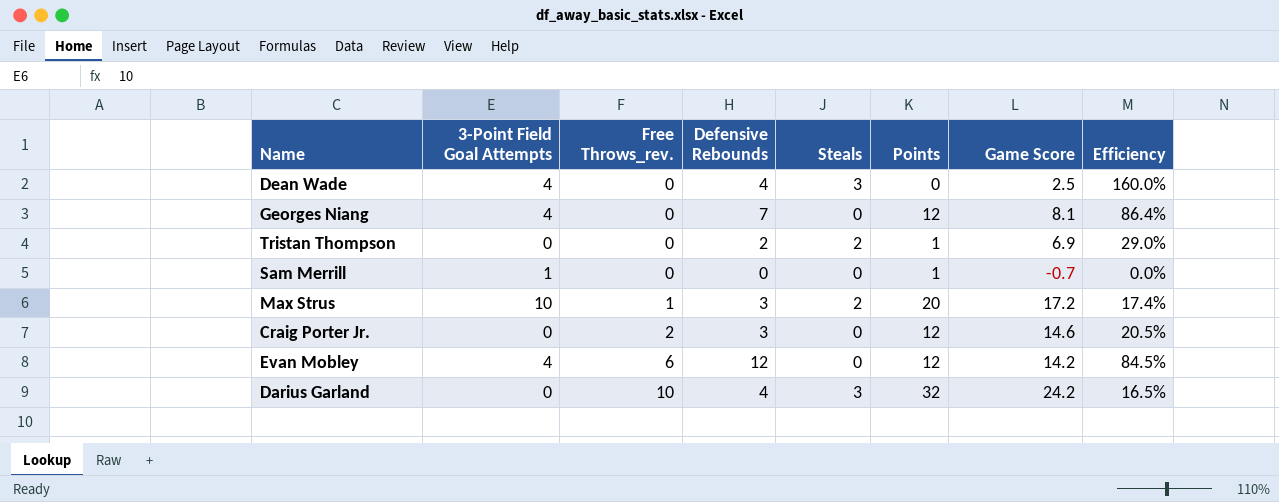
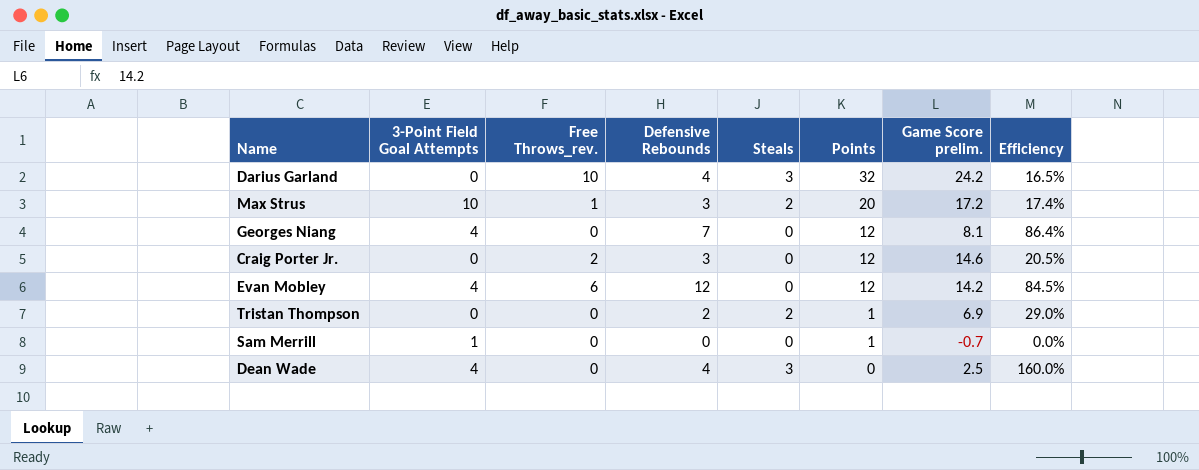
row order: Free Throws_rev. ascending -> Points descending
column name: Game Score -> Game Score prelim.

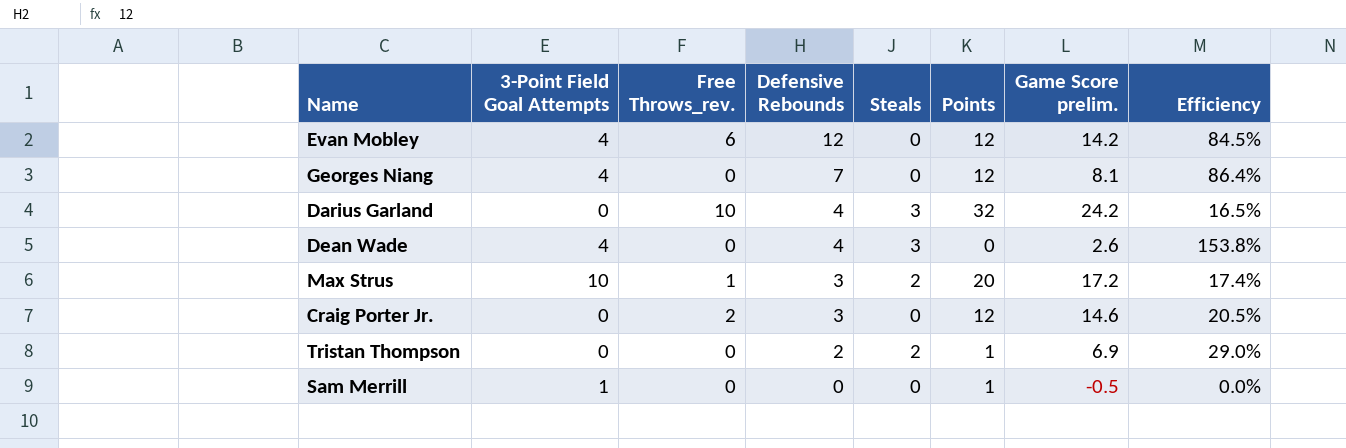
row order: Points descending -> Defensive Rebounds descending
Dean Wade | Game Score prelim.: 2.5 -> 2.6
Dean Wade | Efficiency: 160.0% -> 153.8%
Sam Merrill | Game Score prelim.: -0.7 -> -0.5

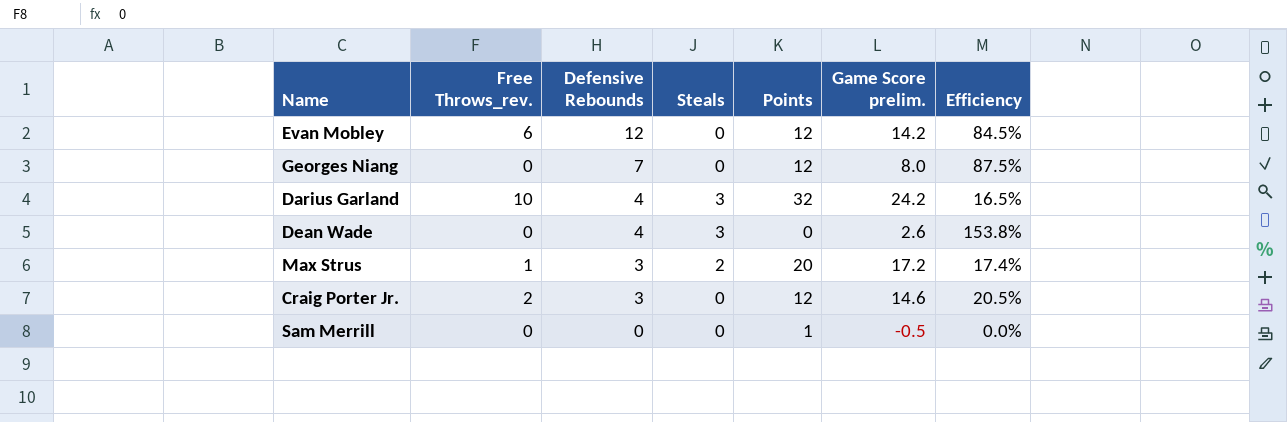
column 3-Point Field Goal Attempts | position: 2 -> none
row Tristan Thompson: 0 | 0 | 2 | 2 | 1 | 6.9 | 29.0% -> none
Georges Niang | Game Score prelim.: 8.1 -> 8.0
Georges Niang | Efficiency: 86.4% -> 87.5%

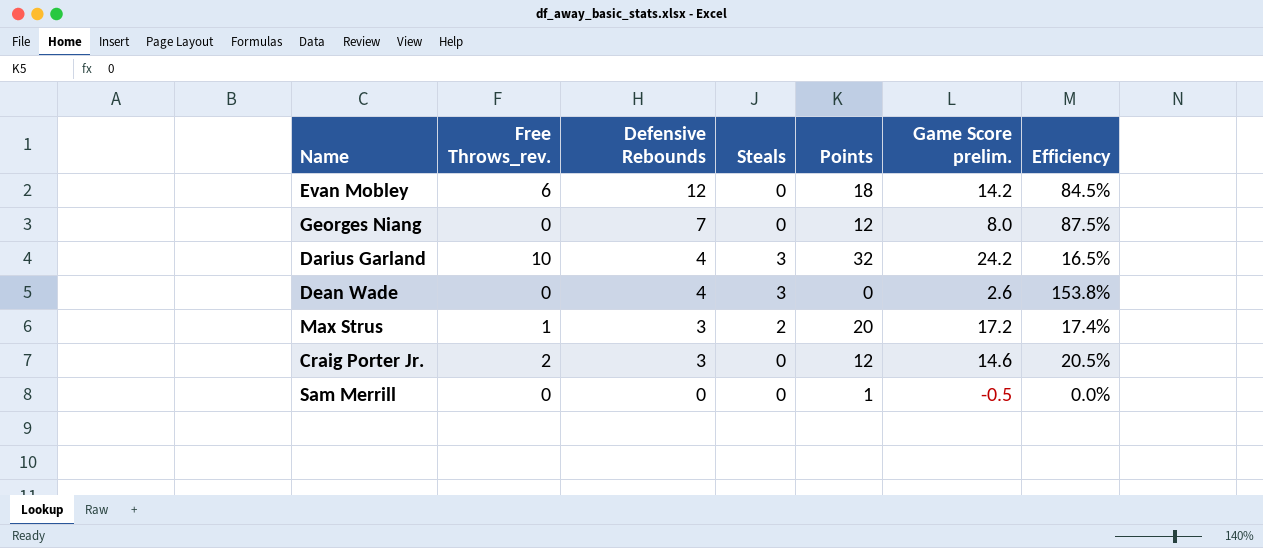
Evan Mobley | Points: 12 -> 18

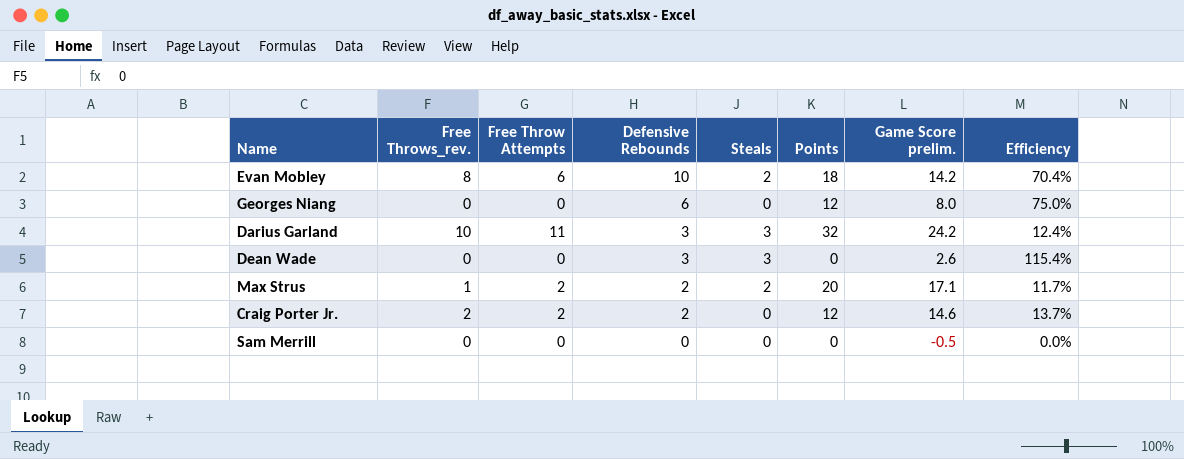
column Free Throw Attempts | position: none -> 3
Evan Mobley | Free Throws_rev.: 6 -> 8
Evan Mobley | Defensive Rebounds: 12 -> 10
Evan Mobley | Steals: 0 -> 2
Evan Mobley | Efficiency: 84.5% -> 70.4%
Georges Niang | Defensive Rebounds: 7 -> 6
Georges Niang | Efficiency: 87.5% -> 75.0%
Darius Garland | Defensive Rebounds: 4 -> 3
Darius Garland | Efficiency: 16.5% -> 12.4%
Dean Wade | Defensive Rebounds: 4 -> 3
Dean Wade | Efficiency: 153.8% -> 115.4%
Max Strus | Defensive Rebounds: 3 -> 2
Max Strus | Game Score prelim.: 17.2 -> 17.1
Max Strus | Efficiency: 17.4% -> 11.7%
Craig Porter Jr. | Defensive Rebounds: 3 -> 2
Craig Porter Jr. | Efficiency: 20.5% -> 13.7%
Sam Merrill | Points: 1 -> 0

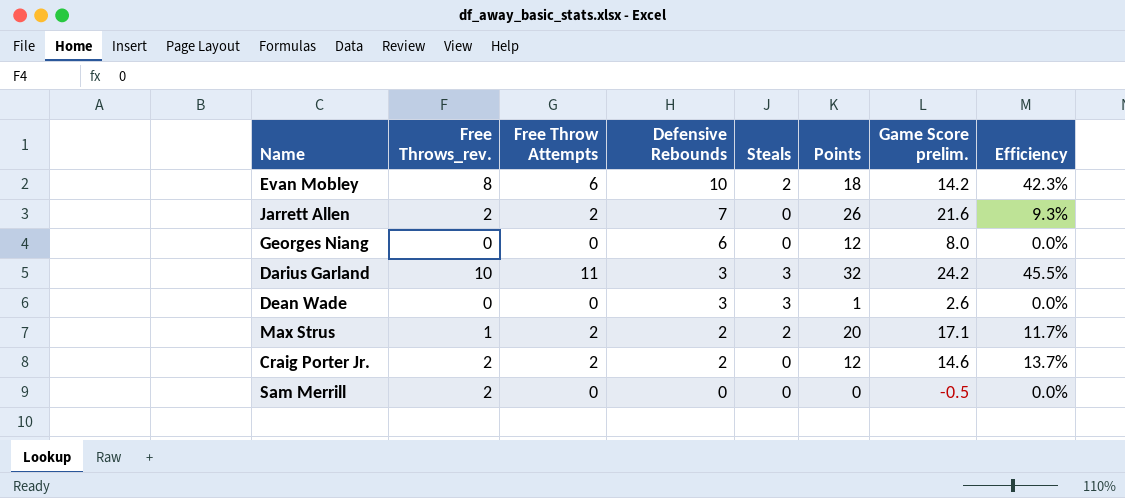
column Efficiency | formula: [Defensive Rebounds] / [Game Score prelim.] -> [Free Throw Attempts] / [Game Score prelim.]
row Jarrett Allen: none -> 2 | 2 | 7 | 0 | 26 | 21.6 | 9.3%
Dean Wade | Points: 0 -> 1
Sam Merrill | Free Throws_rev.: 0 -> 2

